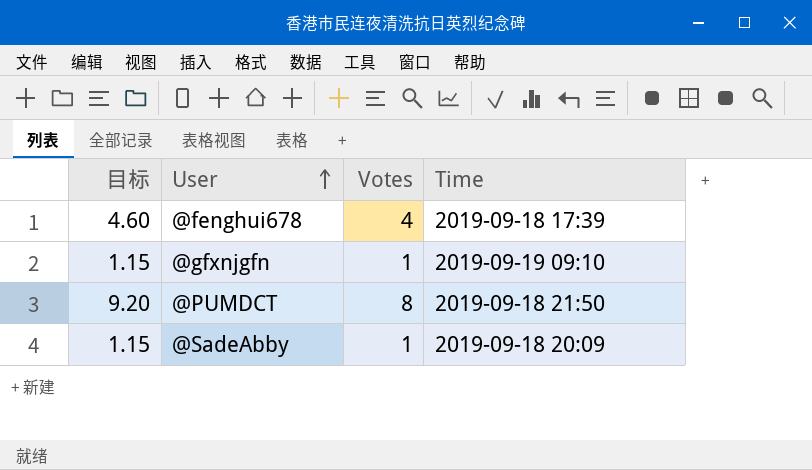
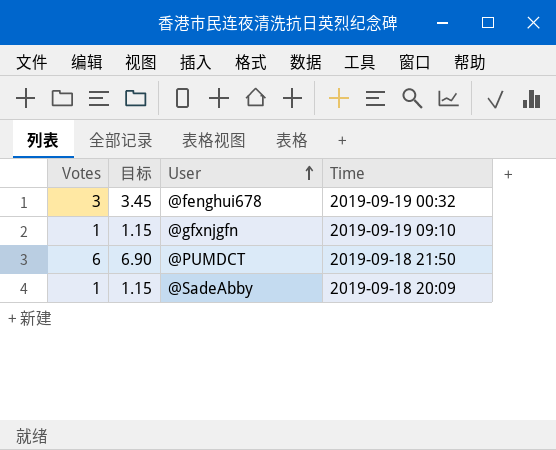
column Votes | position: 3 -> 1
@fenghui678 | Votes: 4 -> 3
@fenghui678 | 目标: 4.60 -> 3.45
@fenghui678 | Time: 2019-09-18 17:39 -> 2019-09-19 00:32
@PUMDCT | Votes: 8 -> 6
@PUMDCT | 目标: 9.20 -> 6.90

